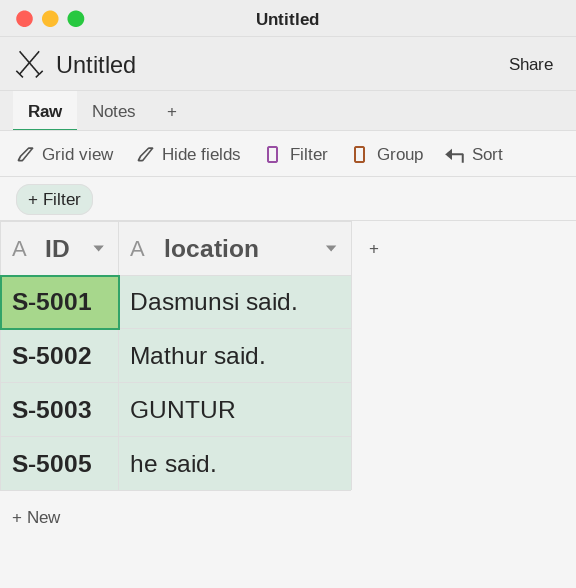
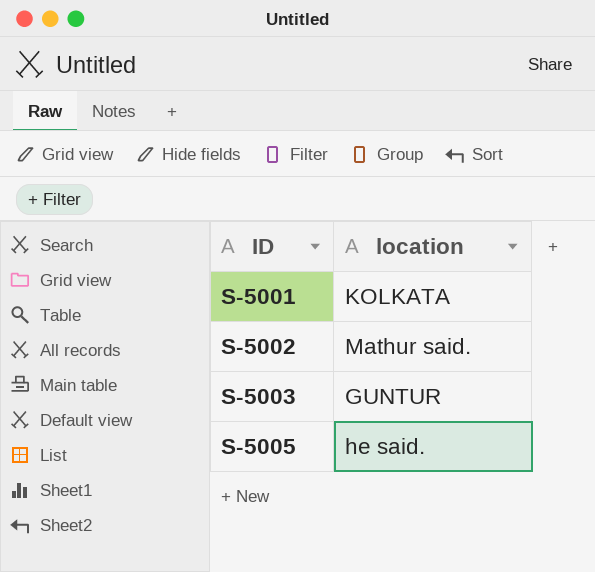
S-5001 | location: Dasmunsi said. -> KOLKATA

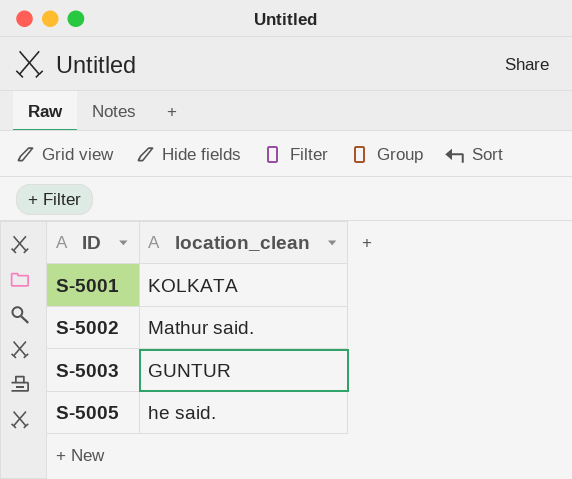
column name: location -> location_clean

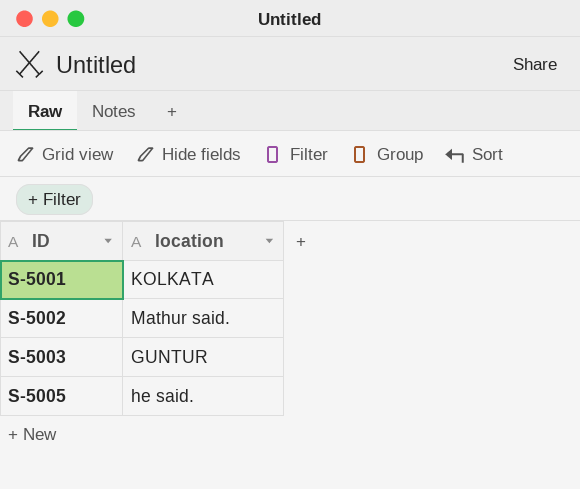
column name: location_clean -> location

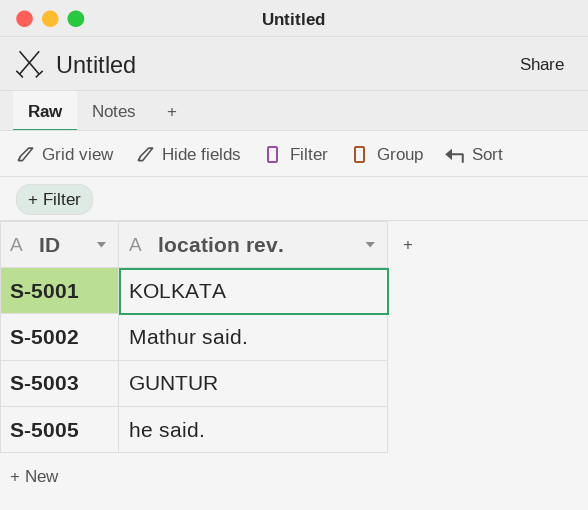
column name: location -> location rev.

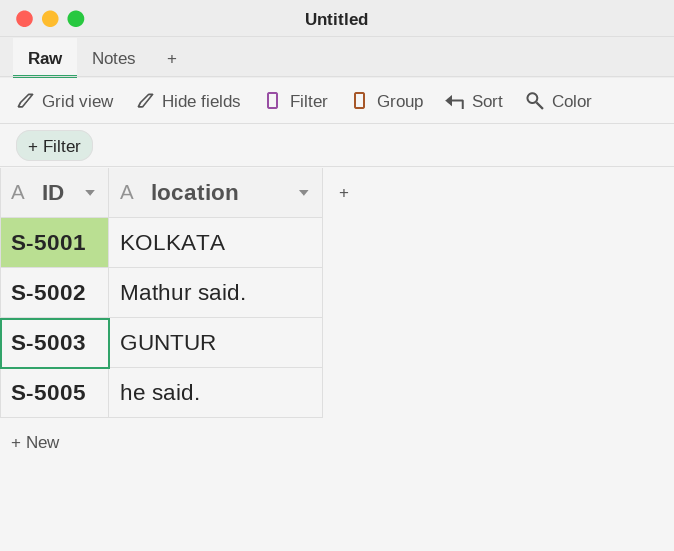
column name: location rev. -> location

